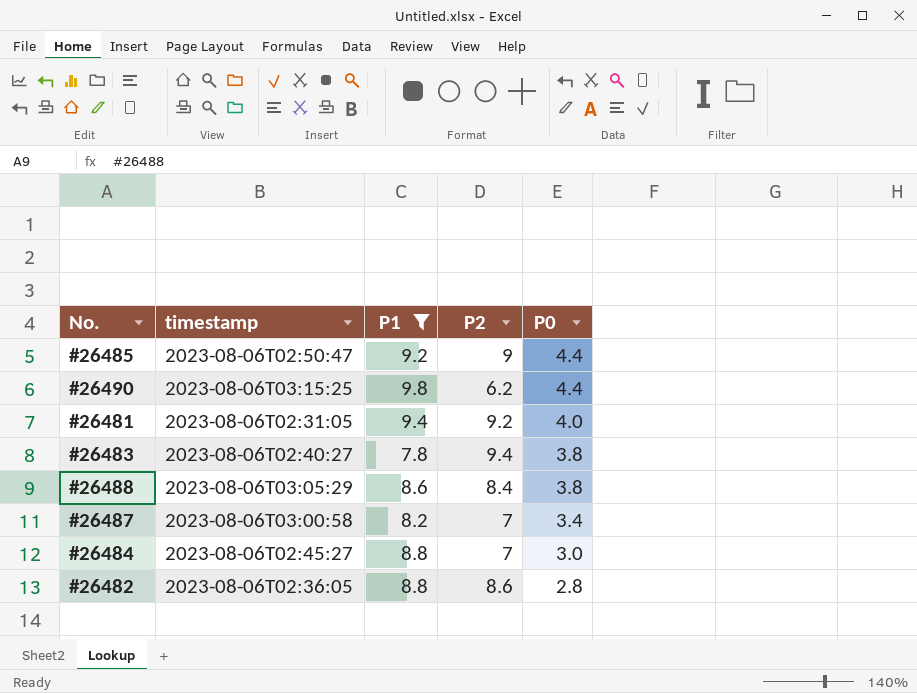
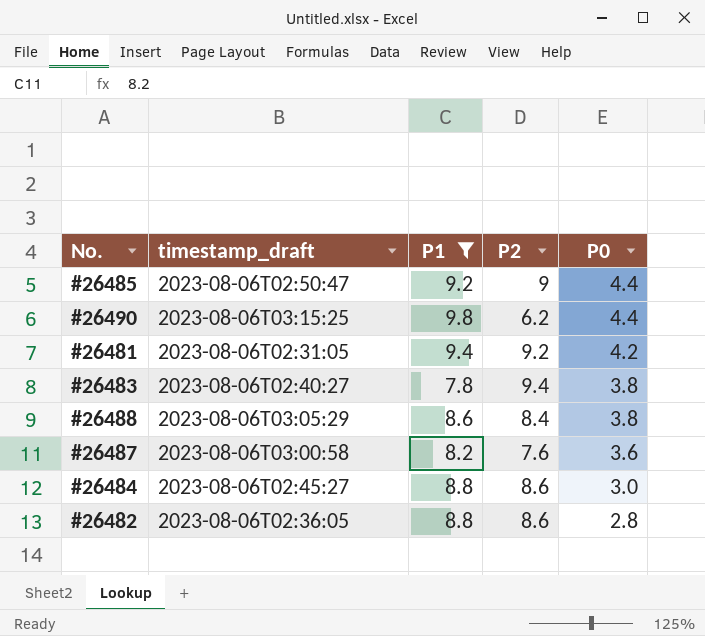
column name: timestamp -> timestamp_draft
#26481 | P0: 4.0 -> 4.2
#26487 | P2: 7 -> 7.6
#26487 | P0: 3.4 -> 3.6
#26484 | P2: 7 -> 8.6

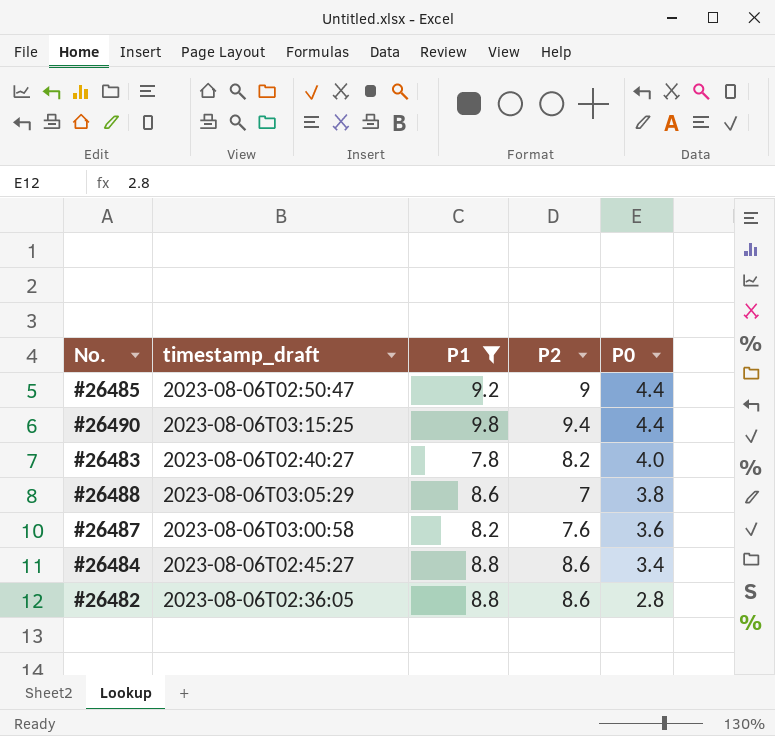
row #26481: 2023-08-06T02:31:05 | 9.4 | 9.2 | 4.2 -> none
#26490 | P2: 6.2 -> 9.4
#26483 | P2: 9.4 -> 8.2
#26483 | P0: 3.8 -> 4.0
#26488 | P2: 8.4 -> 7
#26484 | P0: 3.0 -> 3.4

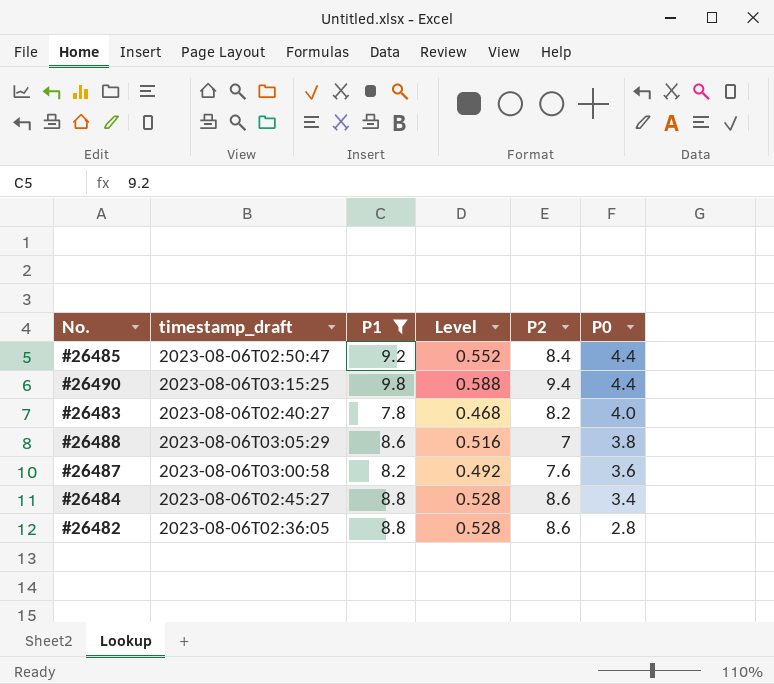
column Level | formula: none -> [P1] * 0.06
#26485 | P2: 9 -> 8.4

